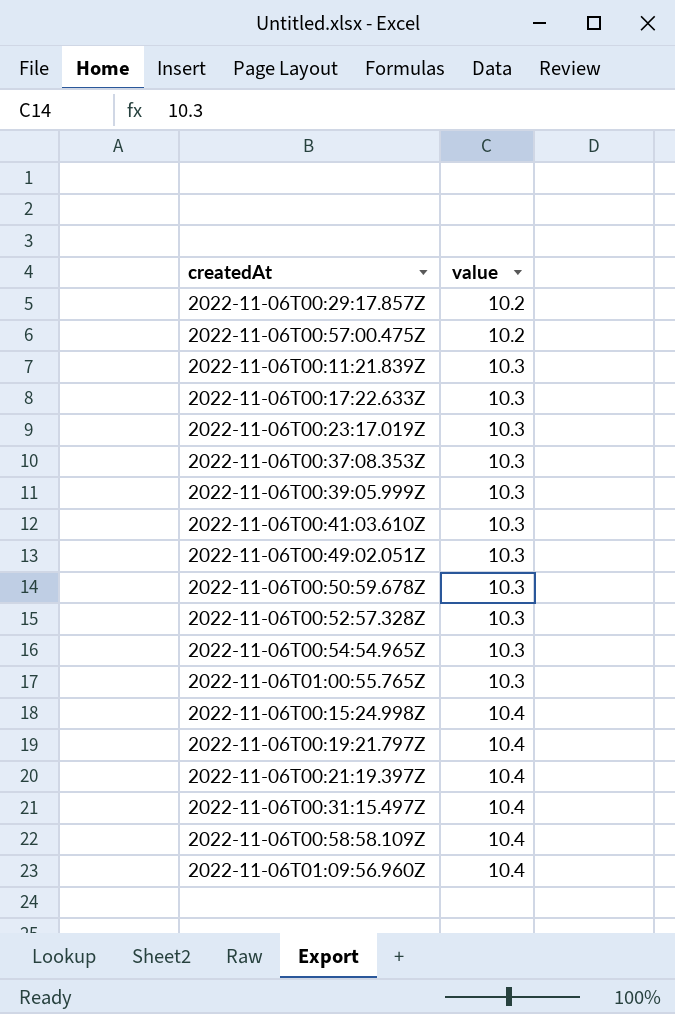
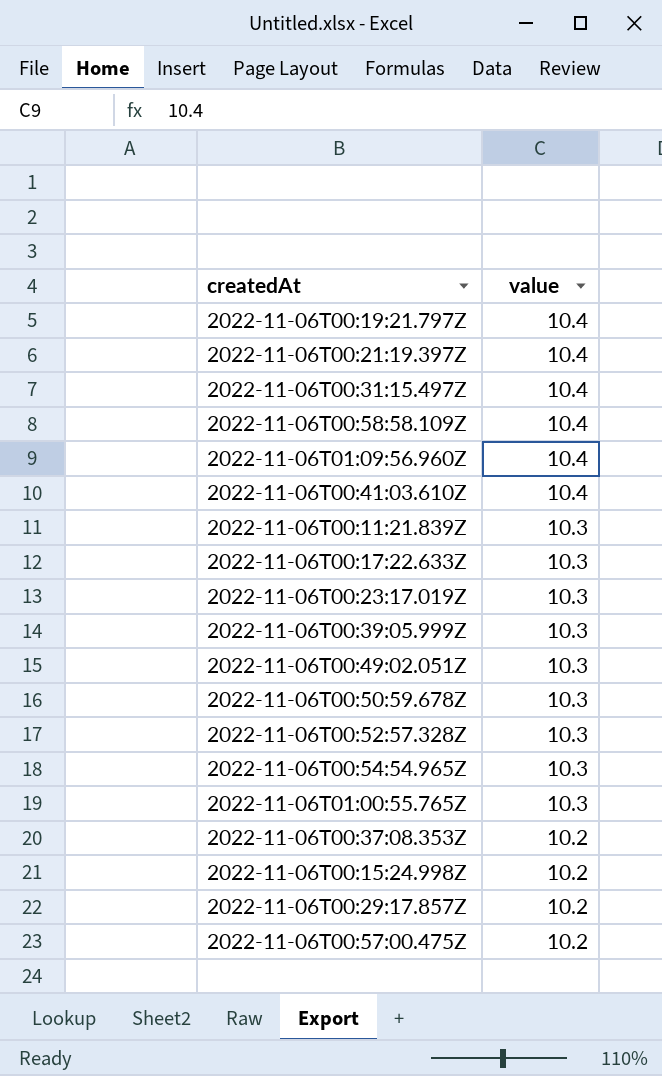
row order: value ascending -> value descending
2022-11-06T00:41:03.610Z | value: 10.3 -> 10.4
2022-11-06T00:37:08.353Z | value: 10.3 -> 10.2
2022-11-06T00:15:24.998Z | value: 10.4 -> 10.2

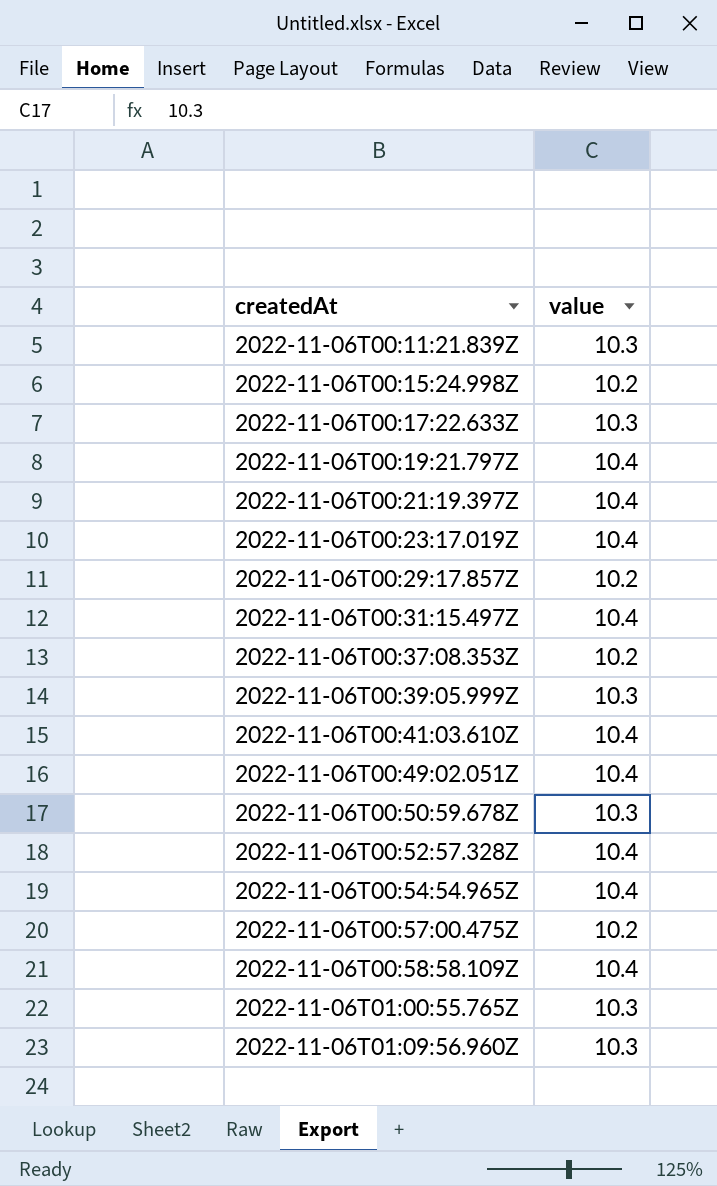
row order: value descending -> createdAt ascending
2022-11-06T00:23:17.019Z | value: 10.3 -> 10.4
2022-11-06T00:49:02.051Z | value: 10.3 -> 10.4
2022-11-06T00:52:57.328Z | value: 10.3 -> 10.4
2022-11-06T00:54:54.965Z | value: 10.3 -> 10.4
2022-11-06T01:09:56.960Z | value: 10.4 -> 10.3

